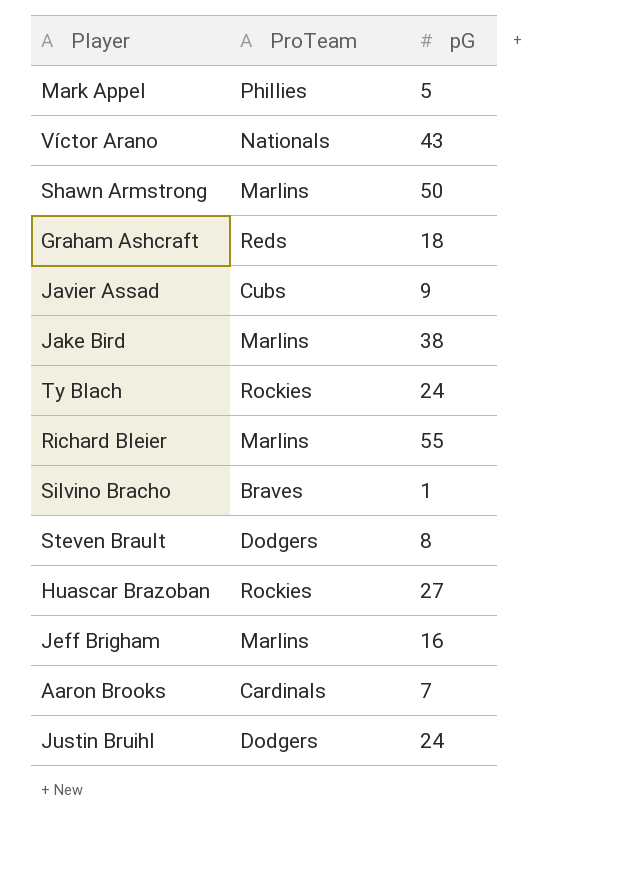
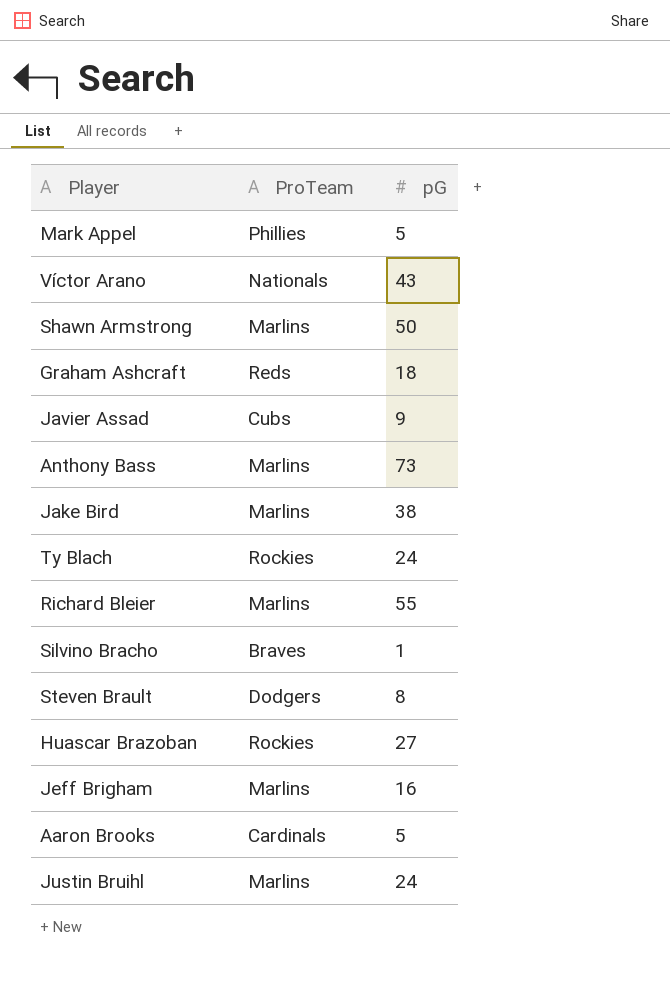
row Anthony Bass: none -> Marlins | 73
Aaron Brooks | pG: 7 -> 5
Justin Bruihl | ProTeam: Dodgers -> Marlins

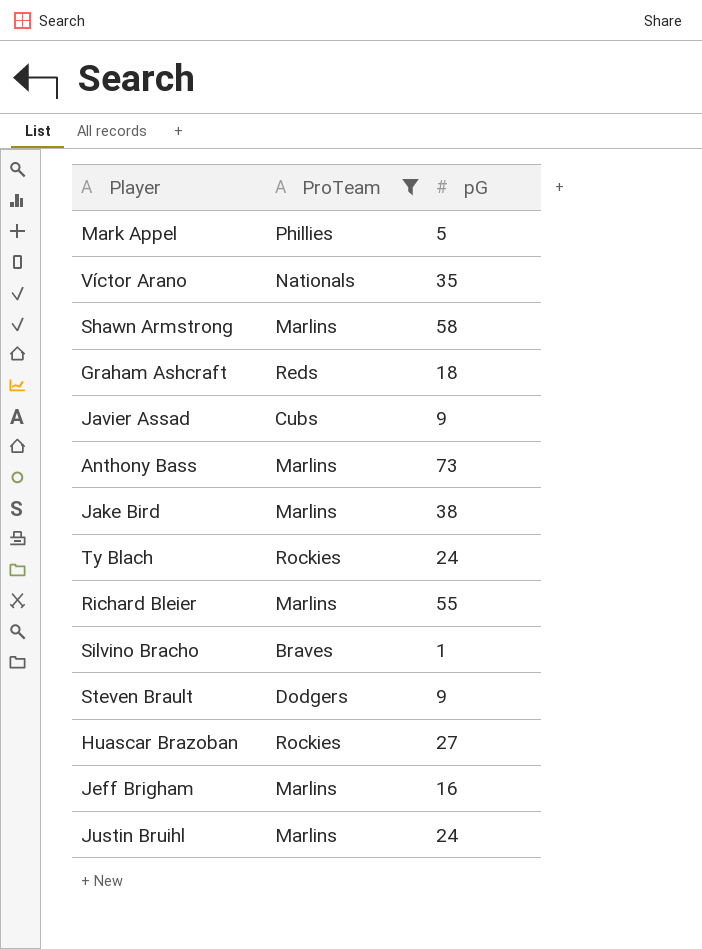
filter: none -> ProTeam != Cardinals
Víctor Arano | pG: 43 -> 35
Shawn Armstrong | pG: 50 -> 58
Steven Brault | pG: 8 -> 9

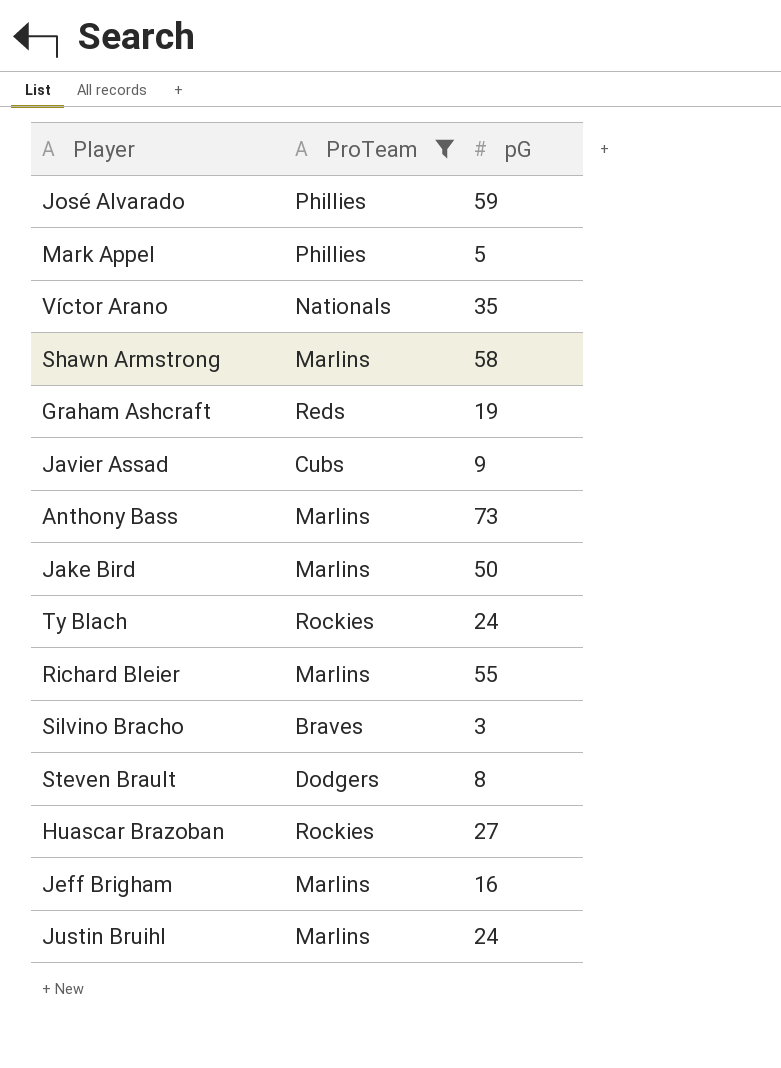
row José Alvarado: none -> Phillies | 59
Graham Ashcraft | pG: 18 -> 19
Jake Bird | pG: 38 -> 50
Silvino Bracho | pG: 1 -> 3
Steven Brault | pG: 9 -> 8

